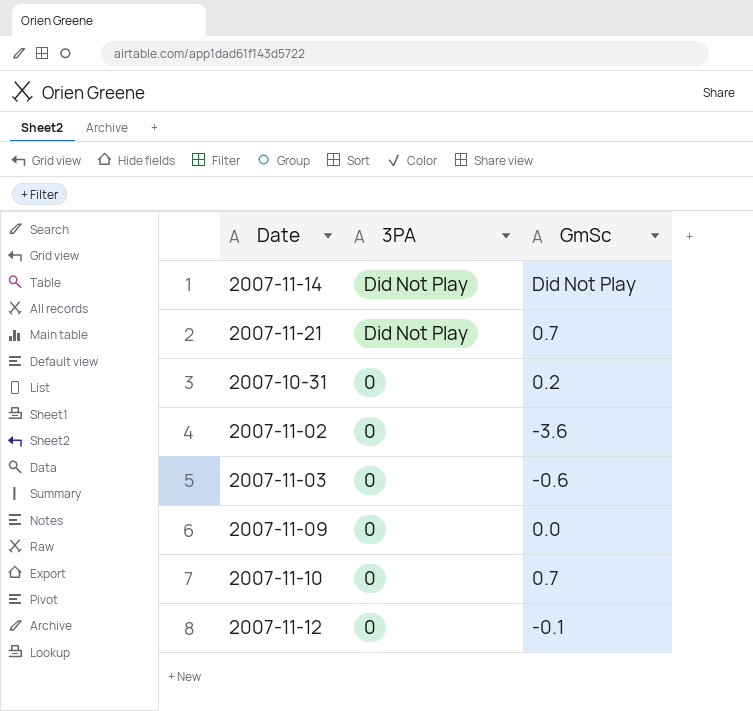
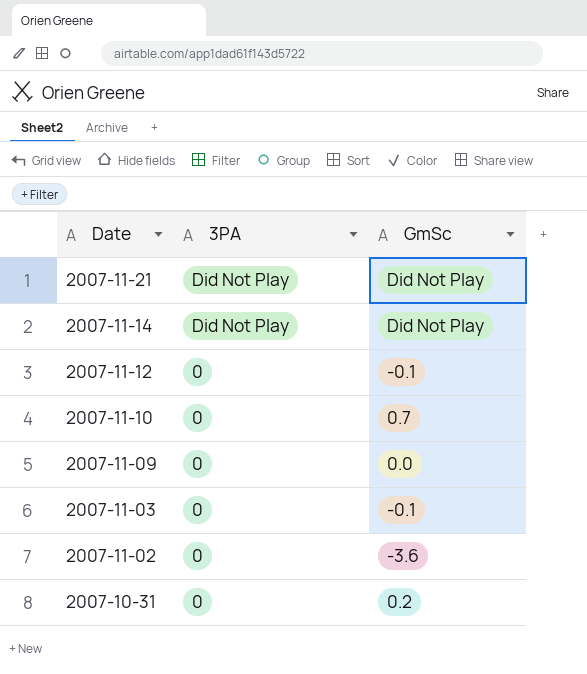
row order: 3PA descending -> Date descending
2007-11-21 | GmSc: 0.7 -> Did Not Play
2007-11-03 | GmSc: -0.6 -> -0.1

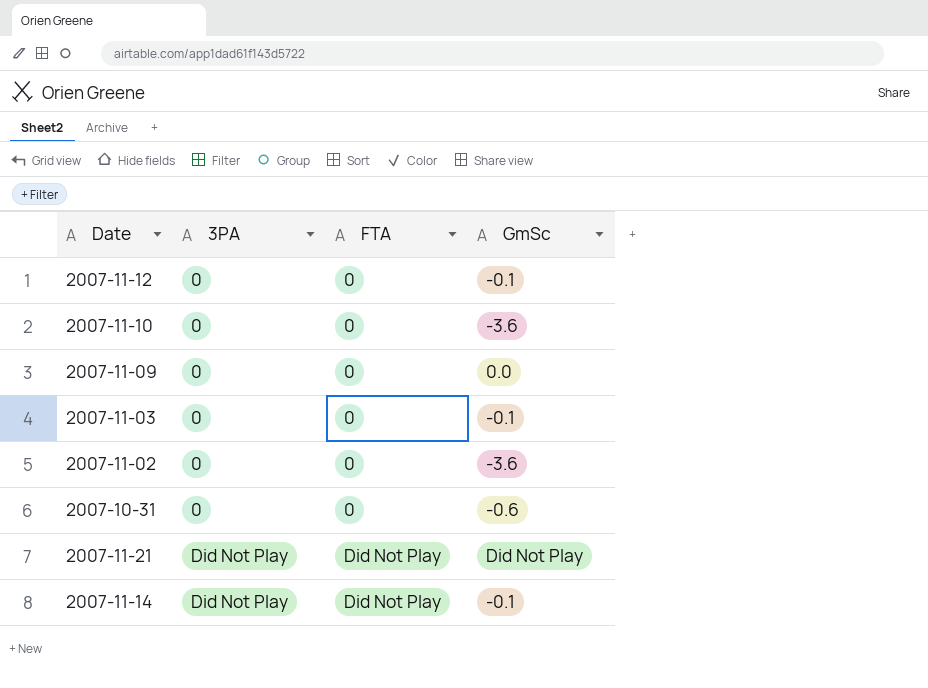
row order: Date descending -> 3PA ascending
column FTA | position: none -> 3
2007-11-10 | GmSc: 0.7 -> -3.6
2007-10-31 | GmSc: 0.2 -> -0.6
2007-11-14 | GmSc: Did Not Play -> -0.1

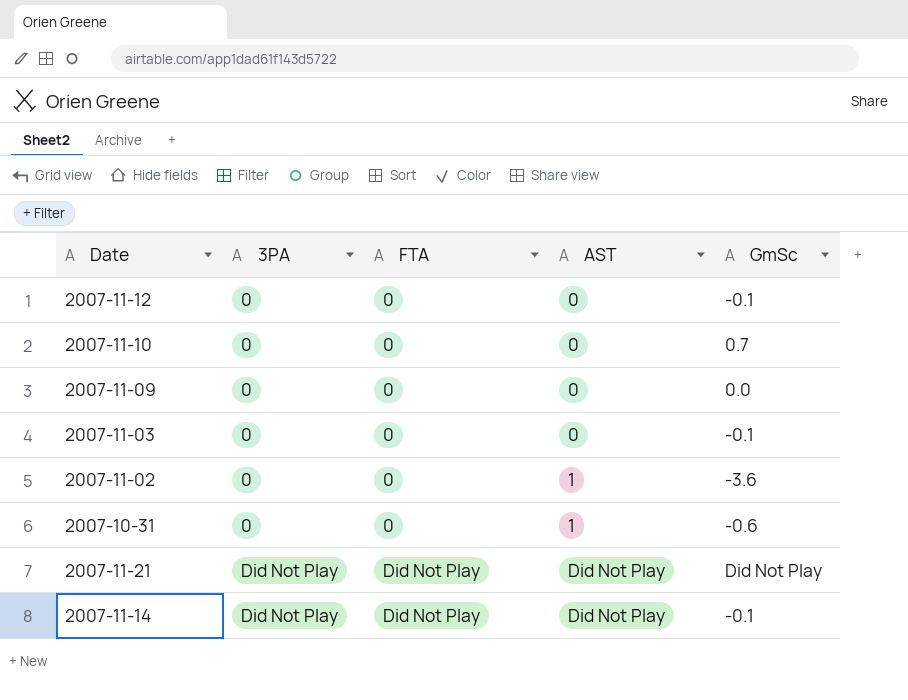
column AST | position: none -> 4
2007-11-10 | GmSc: -3.6 -> 0.7

